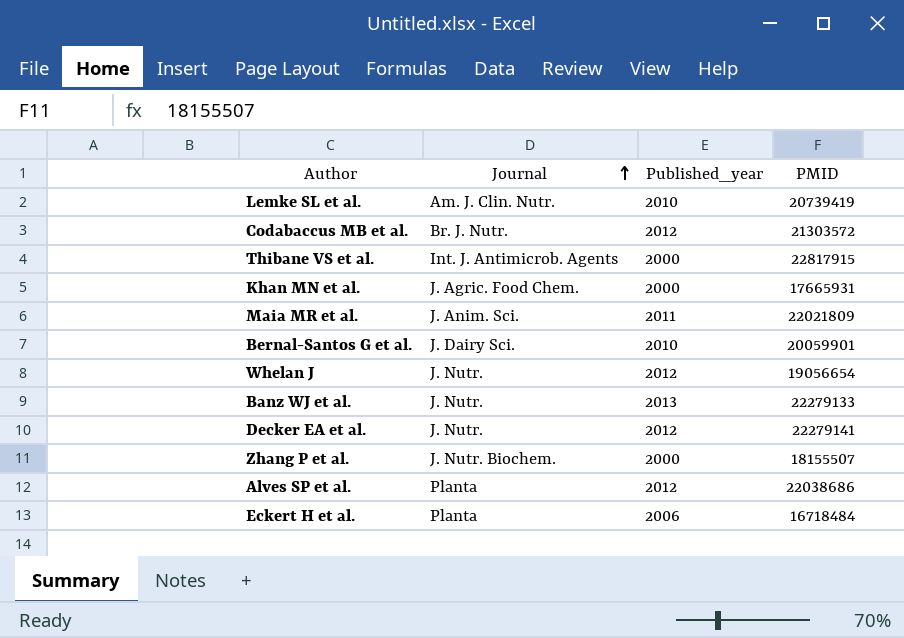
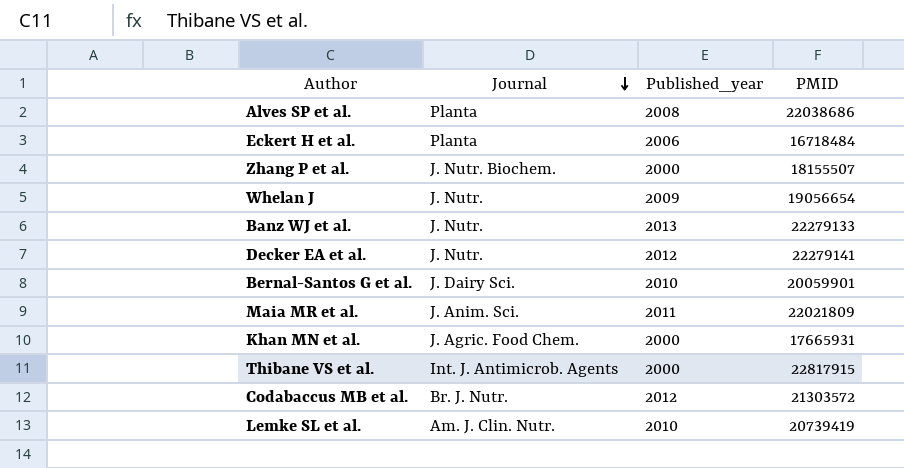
row order: Journal ascending -> Journal descending
Alves SP et al. | Published_year: 2012 -> 2008
Whelan J | Published_year: 2012 -> 2009

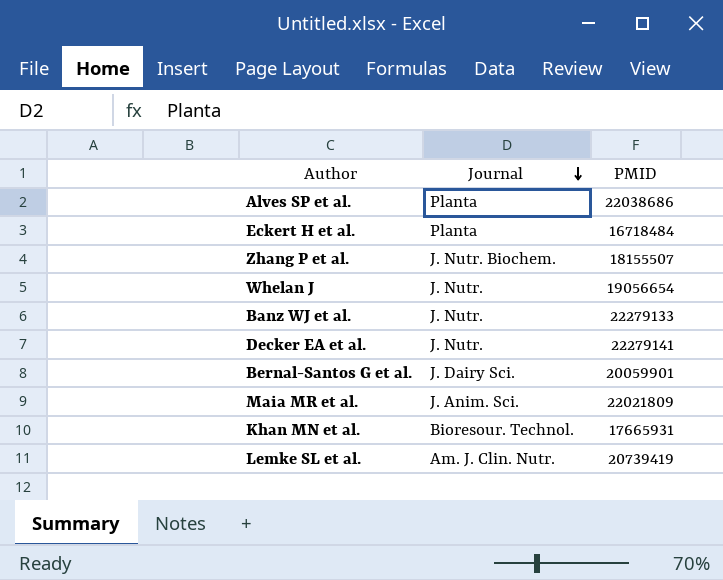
column Published_year | position: 3 -> none
row Thibane VS et al.: Int. J. Antimicrob. Agents | 2000 | 22817915 -> none
row Codabaccus MB et al.: Br. J. Nutr. | 2012 | 21303572 -> none
Khan MN et al. | Journal: J. Agric. Food Chem. -> Bioresour. Technol.

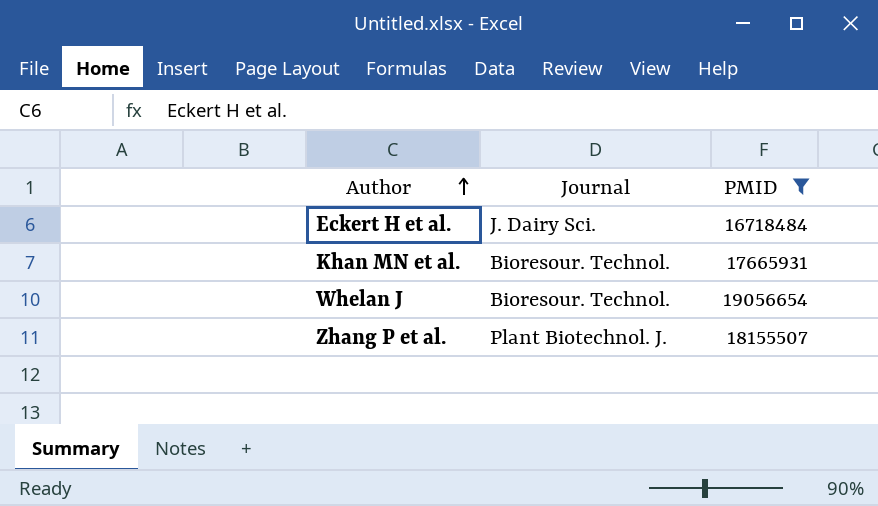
filter: none -> PMID <= 19056654
row order: Journal descending -> Author ascending
Eckert H et al. | Journal: Planta -> J. Dairy Sci.
Whelan J | Journal: J. Nutr. -> Bioresour. Technol.
Zhang P et al. | Journal: J. Nutr. Biochem. -> Plant Biotechnol. J.

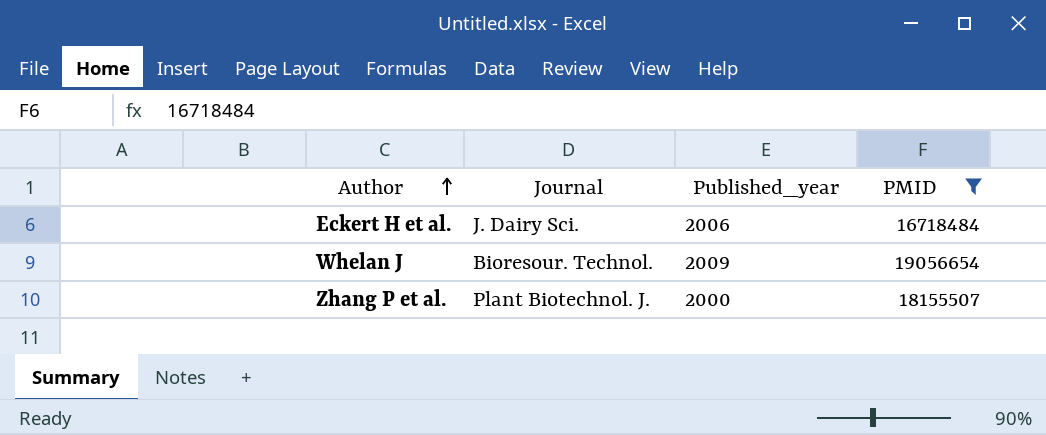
column Published_year | position: none -> 3
row Khan MN et al.: Bioresour. Technol. | 17665931 -> none

